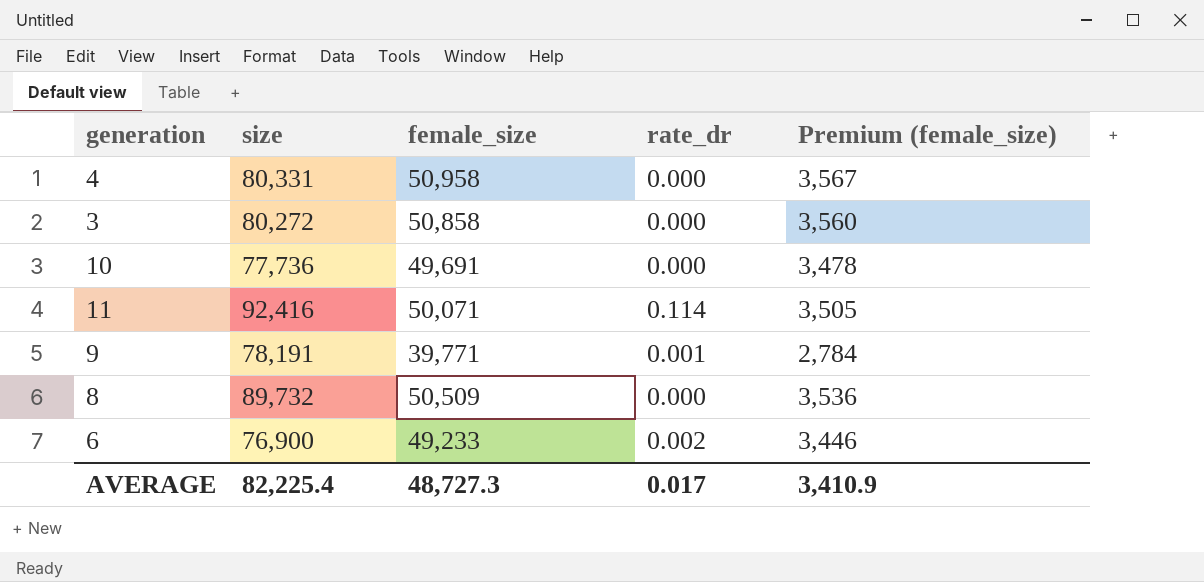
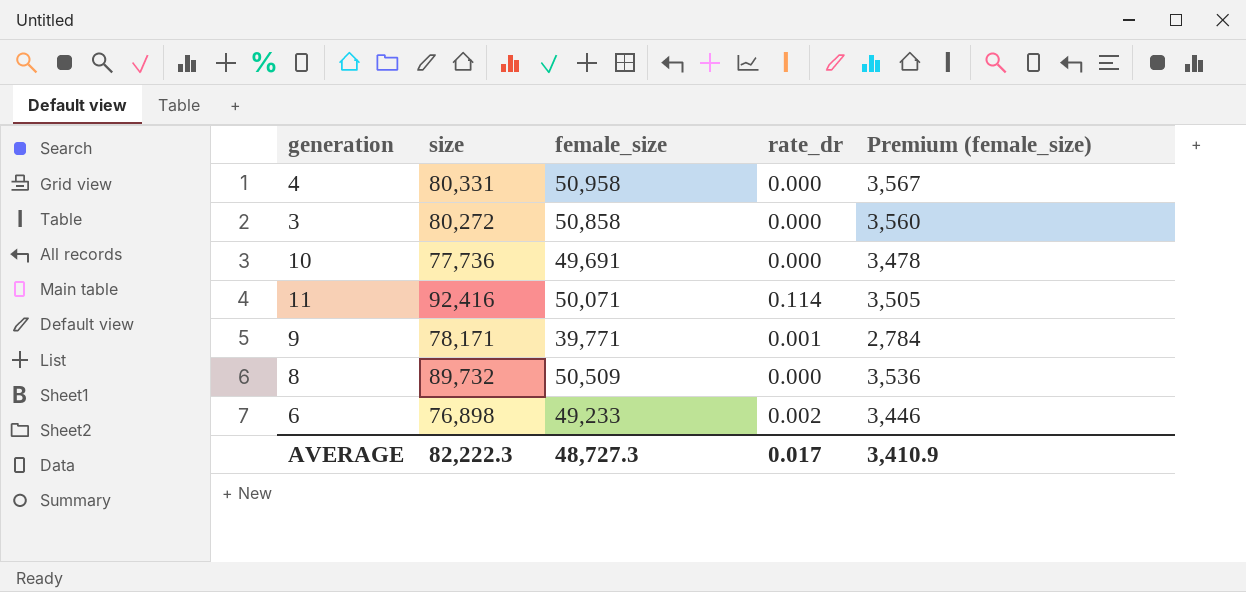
9 | size: 78,191 -> 78,171
6 | size: 76,900 -> 76,898
AVERAGE | size: 82,225.4 -> 82,222.3

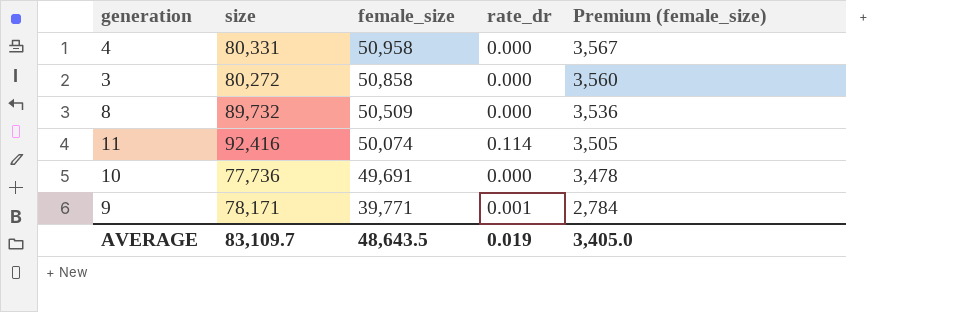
row order: none -> female_size descending
row 6: 76,898 | 49,233 | 0.002 | 3,446 -> none
11 | female_size: 50,071 -> 50,074
AVERAGE | size: 82,222.3 -> 83,109.7
AVERAGE | female_size: 48,727.3 -> 48,643.5
AVERAGE | rate_dr: 0.017 -> 0.019
AVERAGE | Premium (female_size): 3,410.9 -> 3,405.0

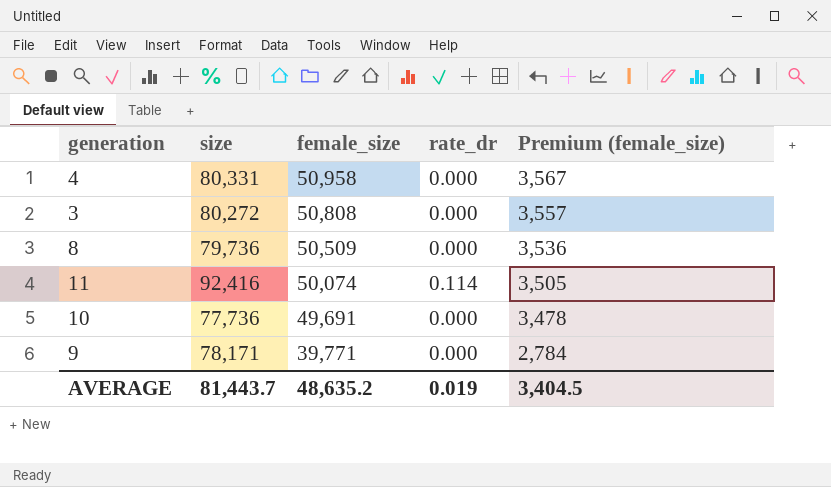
3 | female_size: 50,858 -> 50,808
3 | Premium (female_size): 3,560 -> 3,557
8 | size: 89,732 -> 79,736
9 | rate_dr: 0.001 -> 0.000
AVERAGE | size: 83,109.7 -> 81,443.7
AVERAGE | female_size: 48,643.5 -> 48,635.2
AVERAGE | Premium (female_size): 3,405.0 -> 3,404.5

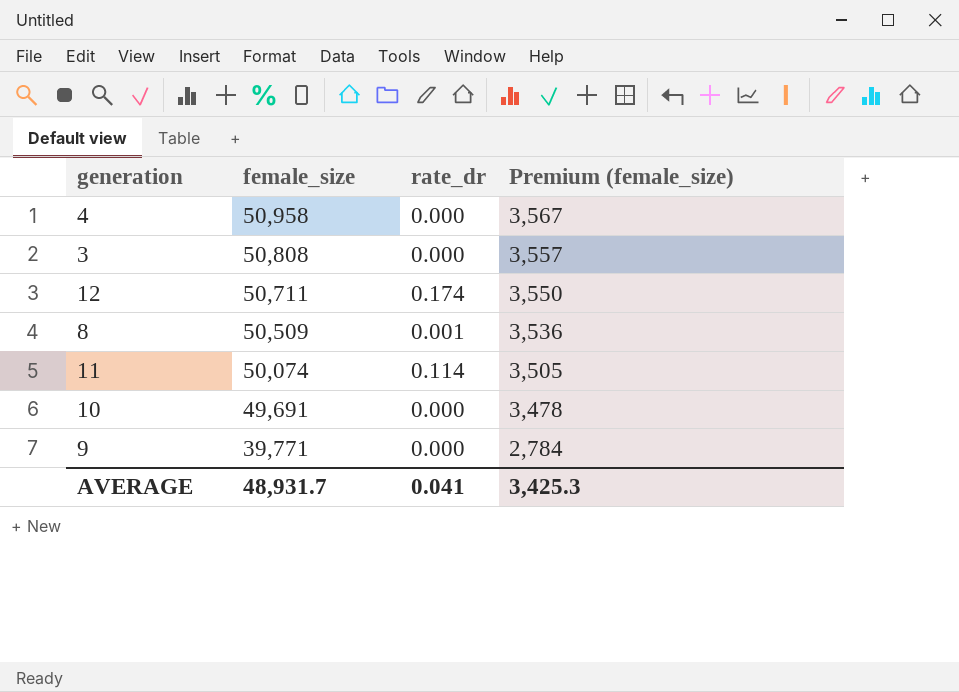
column size | position: 2 -> none
row 12: none -> 50,711 | 0.174 | 3,550
8 | rate_dr: 0.000 -> 0.001
AVERAGE | female_size: 48,635.2 -> 48,931.7
AVERAGE | rate_dr: 0.019 -> 0.041
AVERAGE | Premium (female_size): 3,404.5 -> 3,425.3

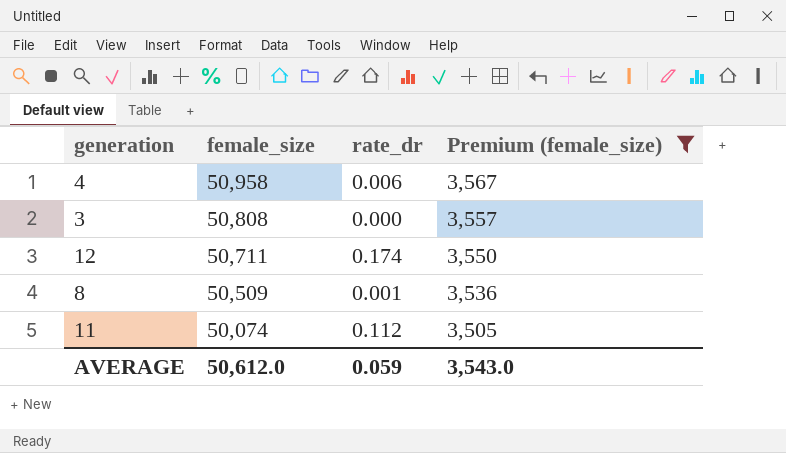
filter: none -> Premium (female_size) >= 3,505
4 | rate_dr: 0.000 -> 0.006
11 | rate_dr: 0.114 -> 0.112
AVERAGE | female_size: 48,931.7 -> 50,612.0
AVERAGE | rate_dr: 0.041 -> 0.059
AVERAGE | Premium (female_size): 3,425.3 -> 3,543.0

